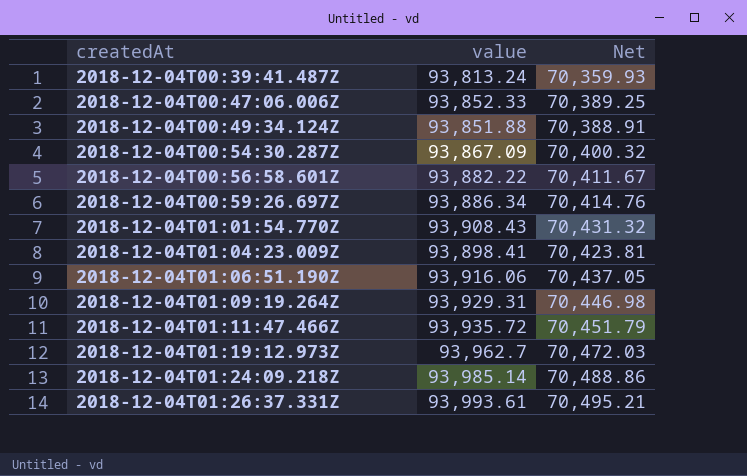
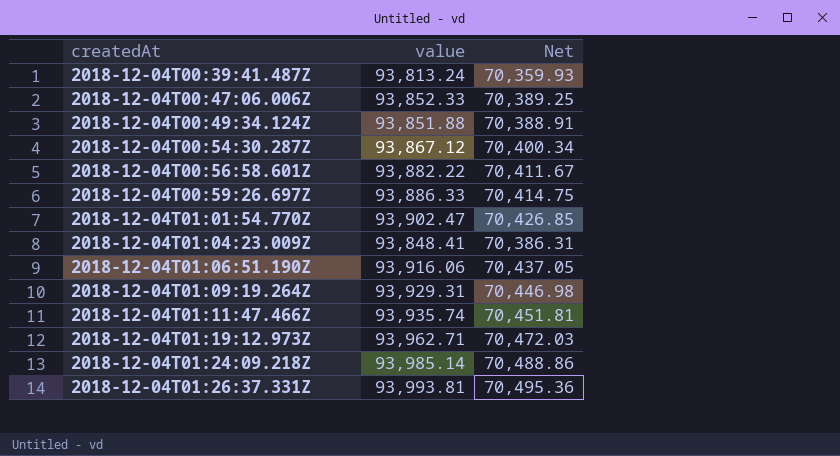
2018-12-04T00:54:30.287Z | value: 93,867.09 -> 93,867.12
2018-12-04T00:54:30.287Z | Net: 70,400.32 -> 70,400.34
2018-12-04T00:59:26.697Z | value: 93,886.34 -> 93,886.33
2018-12-04T00:59:26.697Z | Net: 70,414.76 -> 70,414.75
2018-12-04T01:01:54.770Z | value: 93,908.43 -> 93,902.47
2018-12-04T01:01:54.770Z | Net: 70,431.32 -> 70,426.85
2018-12-04T01:04:23.009Z | value: 93,898.41 -> 93,848.41
2018-12-04T01:04:23.009Z | Net: 70,423.81 -> 70,386.31
2018-12-04T01:11:47.466Z | value: 93,935.72 -> 93,935.74
2018-12-04T01:11:47.466Z | Net: 70,451.79 -> 70,451.81
2018-12-04T01:19:12.973Z | value: 93,962.7 -> 93,962.71
2018-12-04T01:26:37.331Z | value: 93,993.61 -> 93,993.81
2018-12-04T01:26:37.331Z | Net: 70,495.21 -> 70,495.36

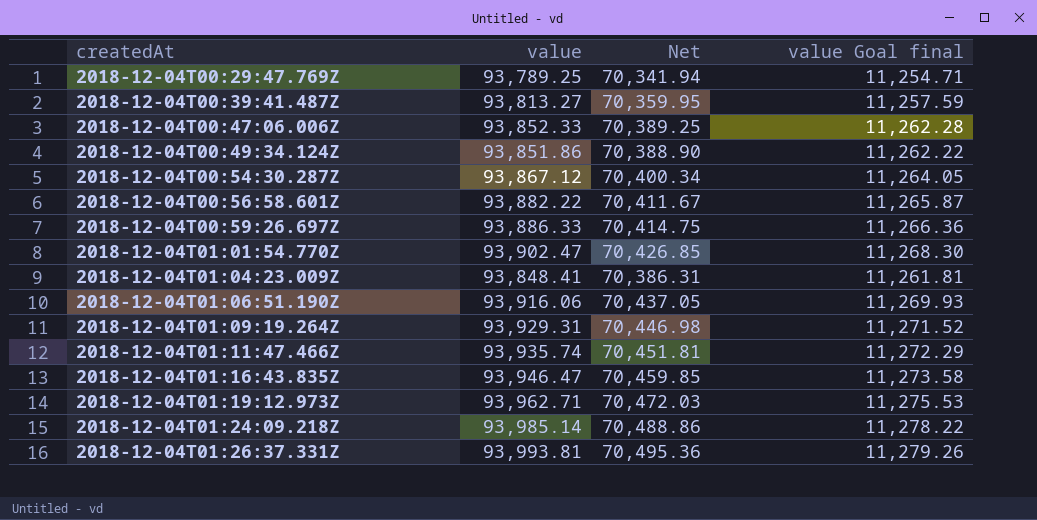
column value Goal final | formula: none -> [value] * 0.12
row 2018-12-04T00:29:47.769Z: none -> 93,789.25 | 70,341.94 | 11,254.71
2018-12-04T00:39:41.487Z | value: 93,813.24 -> 93,813.27
2018-12-04T00:39:41.487Z | Net: 70,359.93 -> 70,359.95
2018-12-04T00:49:34.124Z | value: 93,851.88 -> 93,851.86
2018-12-04T00:49:34.124Z | Net: 70,388.91 -> 70,388.90
row 2018-12-04T01:16:43.835Z: none -> 93,946.47 | 70,459.85 | 11,273.58

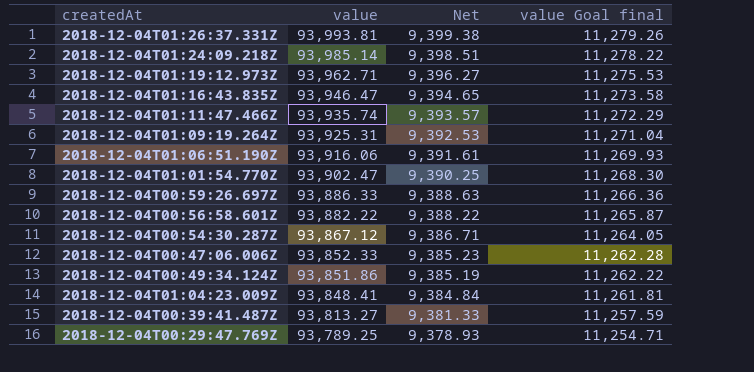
row order: createdAt ascending -> value descending
column Net | formula: [value] * 0.75 -> [value] * 0.1
2018-12-04T01:09:19.264Z | value: 93,929.31 -> 93,925.31
2018-12-04T01:09:19.264Z | value Goal final: 11,271.52 -> 11,271.04

